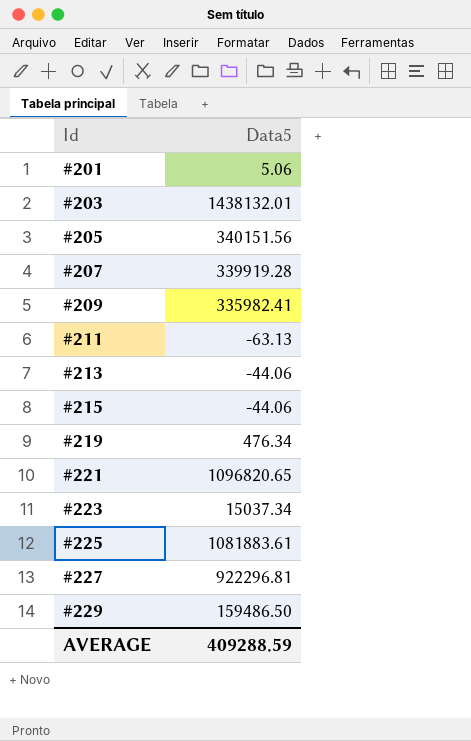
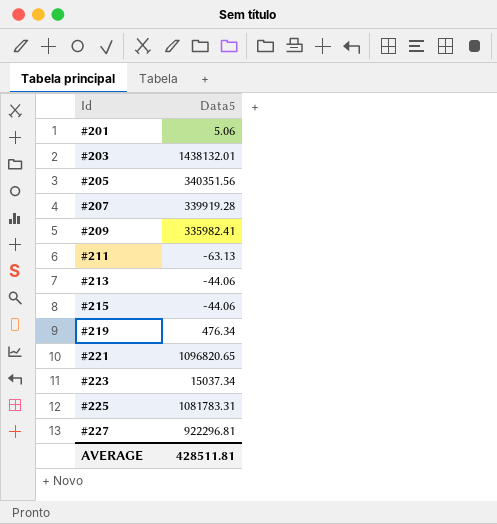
row #229: 159486.50 -> none
#205 | Data5: 340151.56 -> 340351.56
#225 | Data5: 1081883.61 -> 1081783.31
AVERAGE | Data5: 409288.59 -> 428511.81

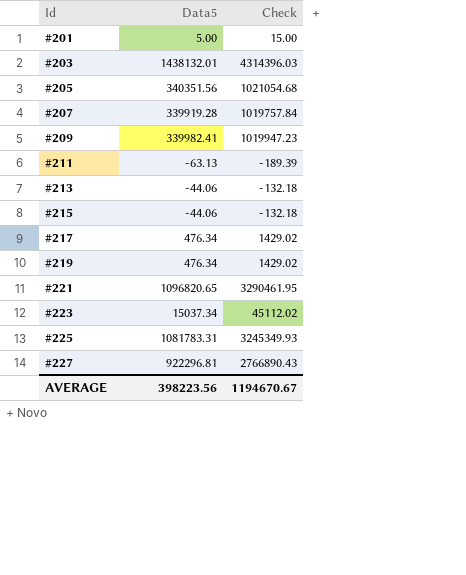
column Check | formula: none -> [Data5] * 3
#201 | Data5: 5.06 -> 5.00
#209 | Data5: 335982.41 -> 339982.41
row #217: none -> 476.34 | 1429.02
AVERAGE | Data5: 428511.81 -> 398223.56

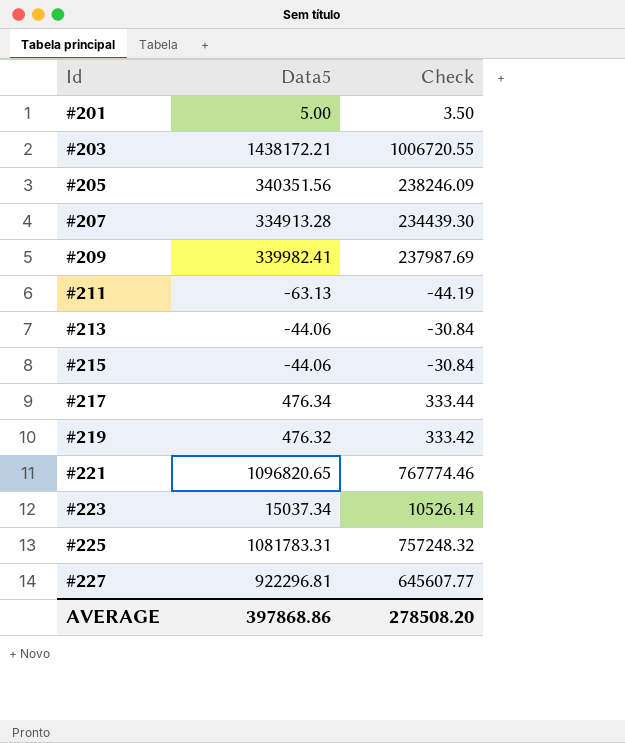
column Check | formula: [Data5] * 3 -> [Data5] * 0.7
#203 | Data5: 1438132.01 -> 1438172.21
#207 | Data5: 339919.28 -> 334913.28
#219 | Data5: 476.34 -> 476.32
AVERAGE | Data5: 398223.56 -> 397868.86
AVERAGE | Check: 1194670.67 -> 278508.20

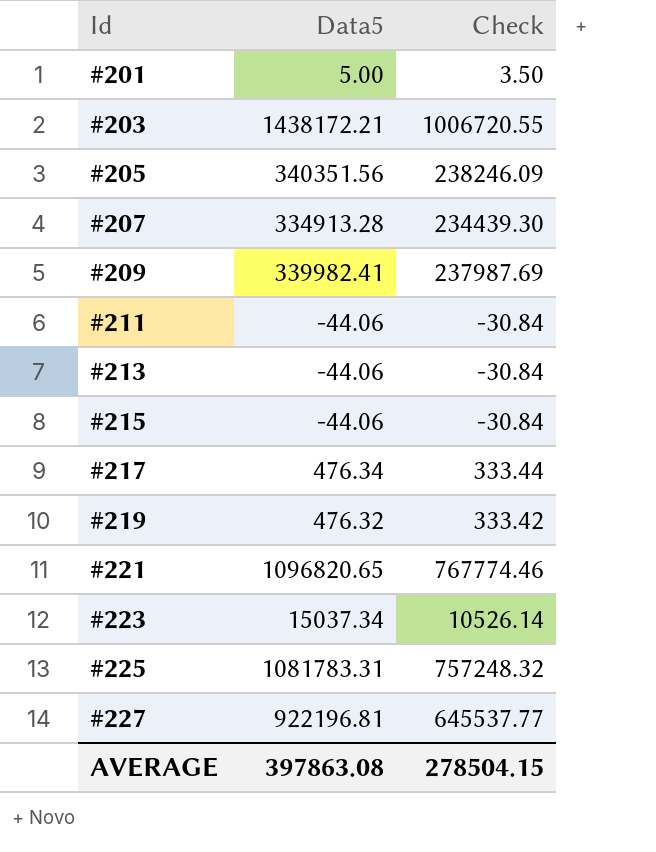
#211 | Data5: -63.13 -> -44.06
#211 | Check: -44.19 -> -30.84
#227 | Data5: 922296.81 -> 922196.81
#227 | Check: 645607.77 -> 645537.77
AVERAGE | Data5: 397868.86 -> 397863.08
AVERAGE | Check: 278508.20 -> 278504.15

